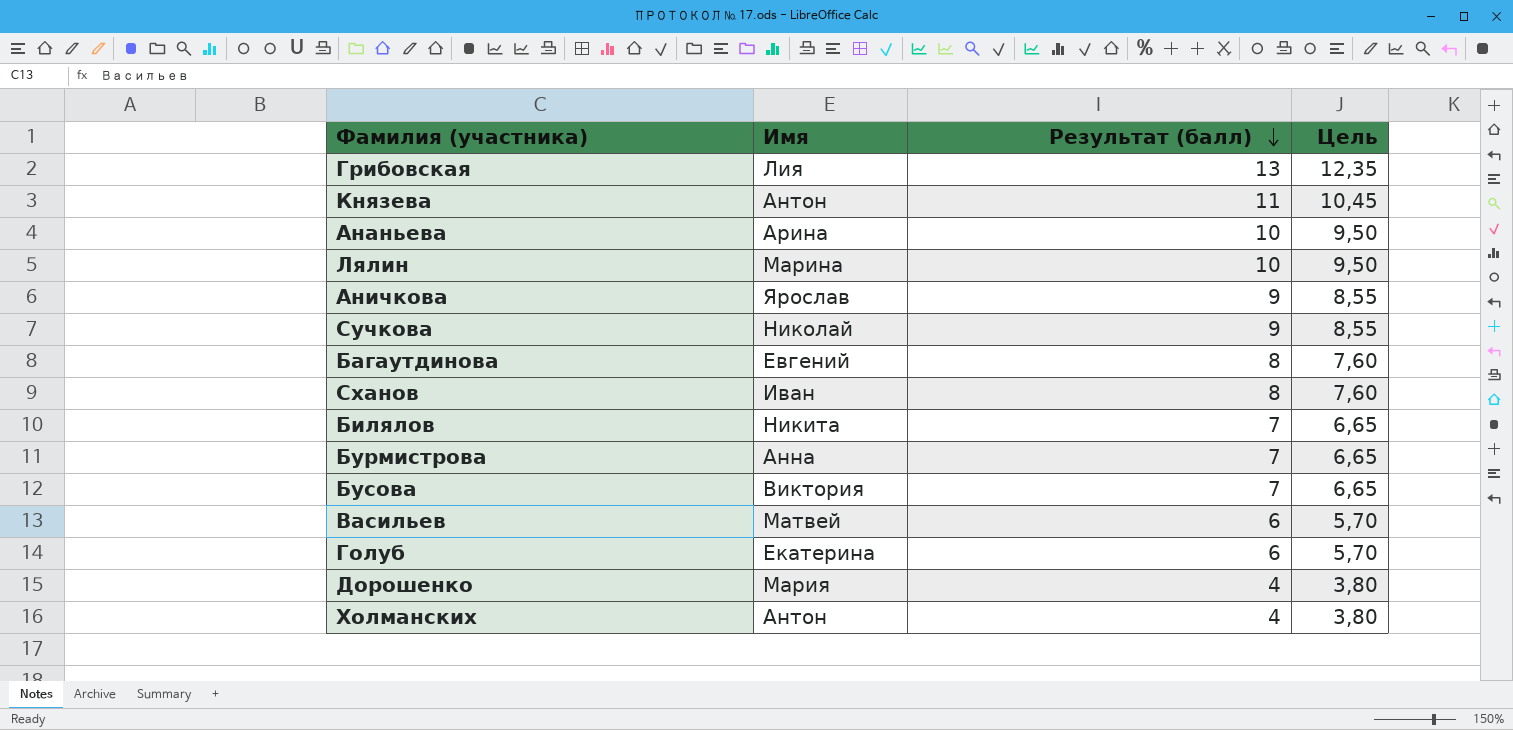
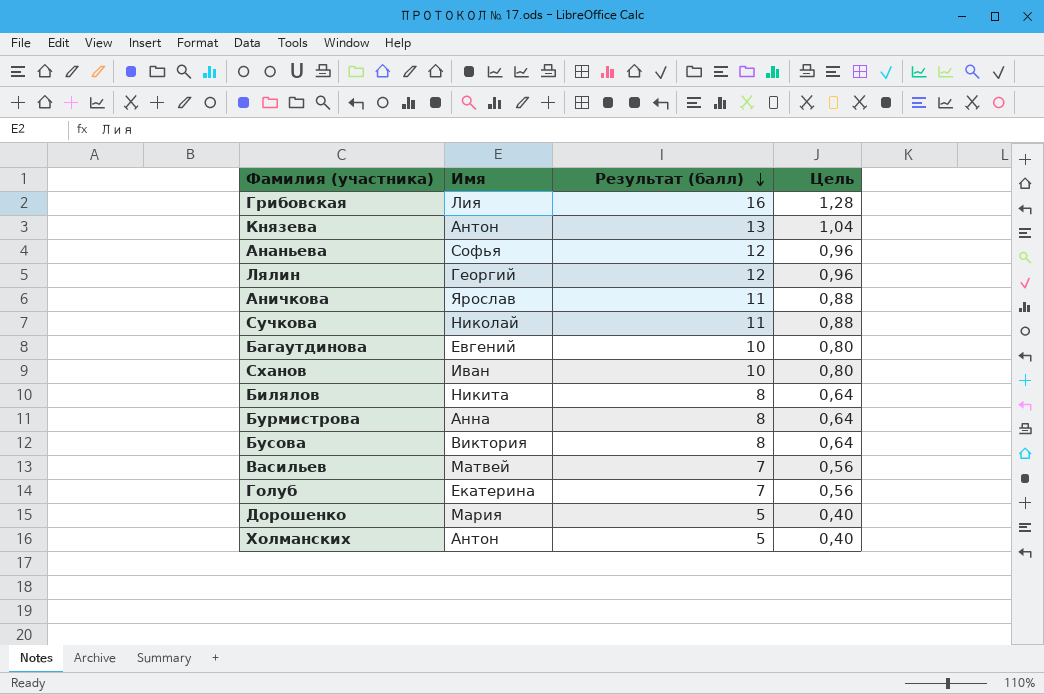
column Цель | formula: [Результат (балл)] * 0,95 -> [Результат (балл)] * 0,08
Грибовская | Результат (балл): 13 -> 16
Князева | Результат (балл): 11 -> 13
Ананьева | Имя: Арина -> Софья
Ананьева | Результат (балл): 10 -> 12
Лялин | Имя: Марина -> Георгий
Лялин | Результат (балл): 10 -> 12
Аничкова | Результат (балл): 9 -> 11
Сучкова | Результат (балл): 9 -> 11
Багаутдинова | Результат (балл): 8 -> 10
Сханов | Результат (балл): 8 -> 10
Билялов | Результат (балл): 7 -> 8
Бурмистрова | Результат (балл): 7 -> 8
Бусова | Результат (балл): 7 -> 8
Васильев | Результат (балл): 6 -> 7
Голуб | Результат (балл): 6 -> 7
Дорошенко | Результат (балл): 4 -> 5
Холманских | Результат (балл): 4 -> 5

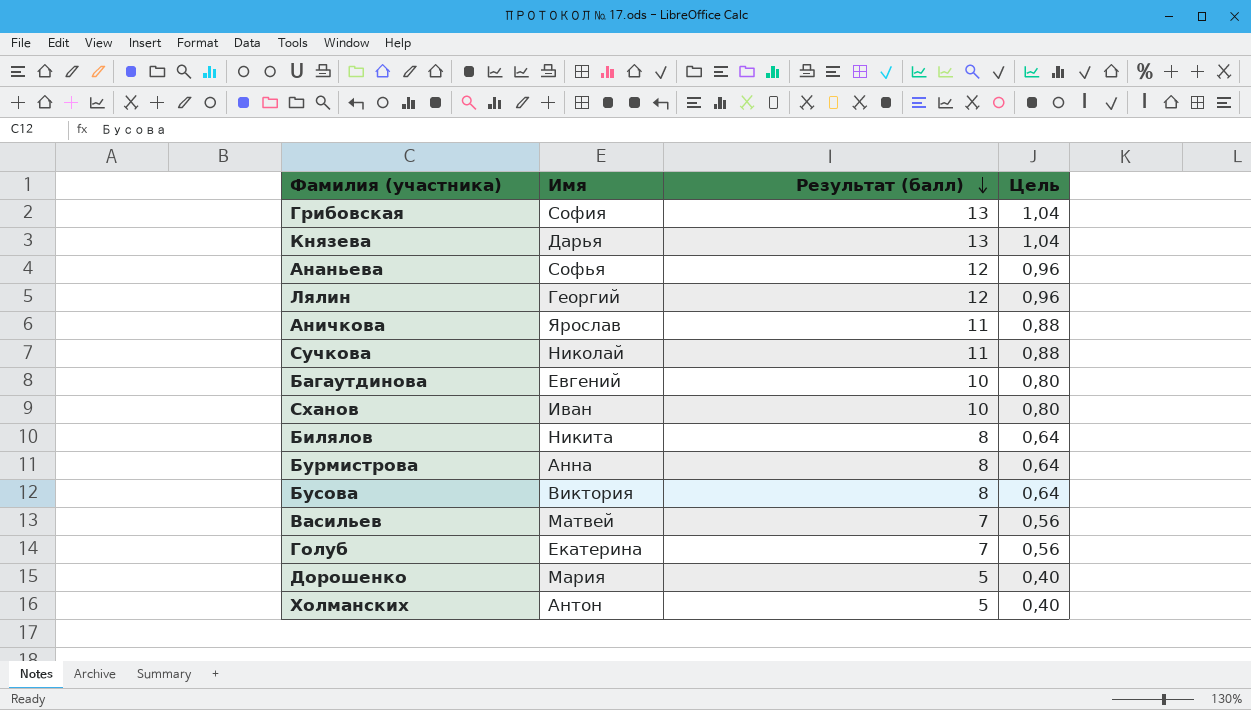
Грибовская | Имя: Лия -> София
Грибовская | Результат (балл): 16 -> 13
Грибовская | Цель: 1,28 -> 1,04
Князева | Имя: Антон -> Дарья

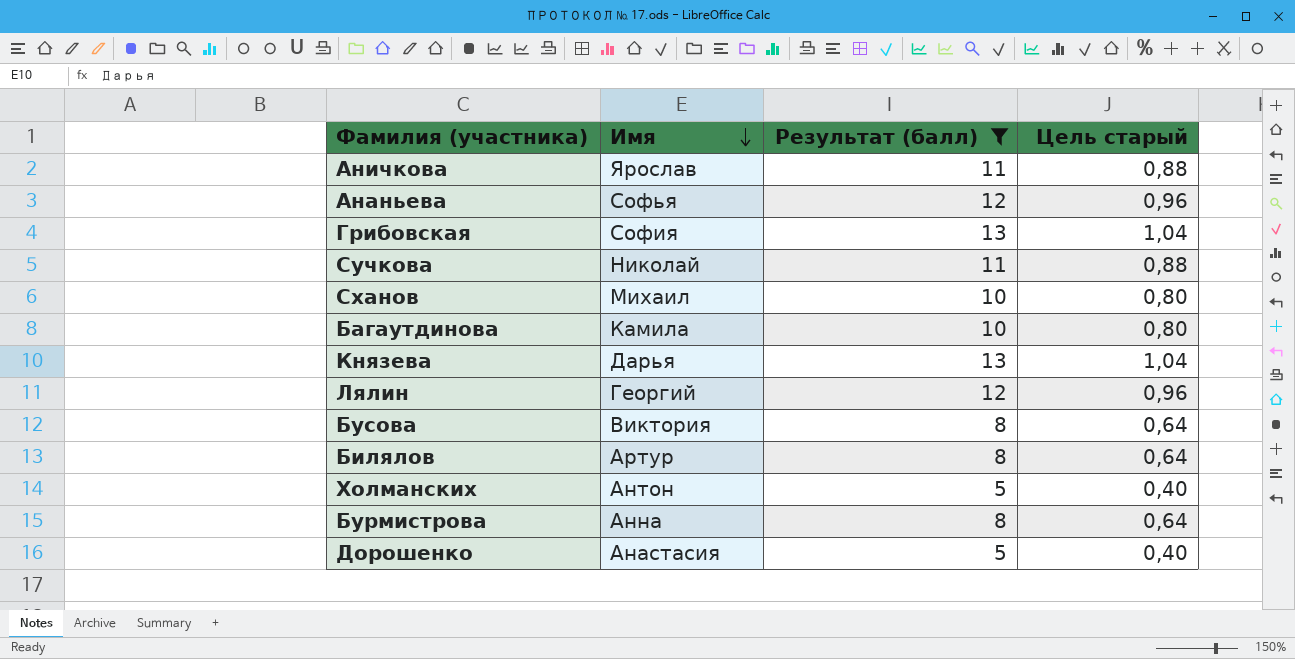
filter: none -> Результат (балл) != 7
row order: Результат (балл) descending -> Имя descending
column name: Цель -> Цель старый
Сханов | Имя: Иван -> Михаил
Багаутдинова | Имя: Евгений -> Камила
Билялов | Имя: Никита -> Артур
Дорошенко | Имя: Мария -> Анастасия

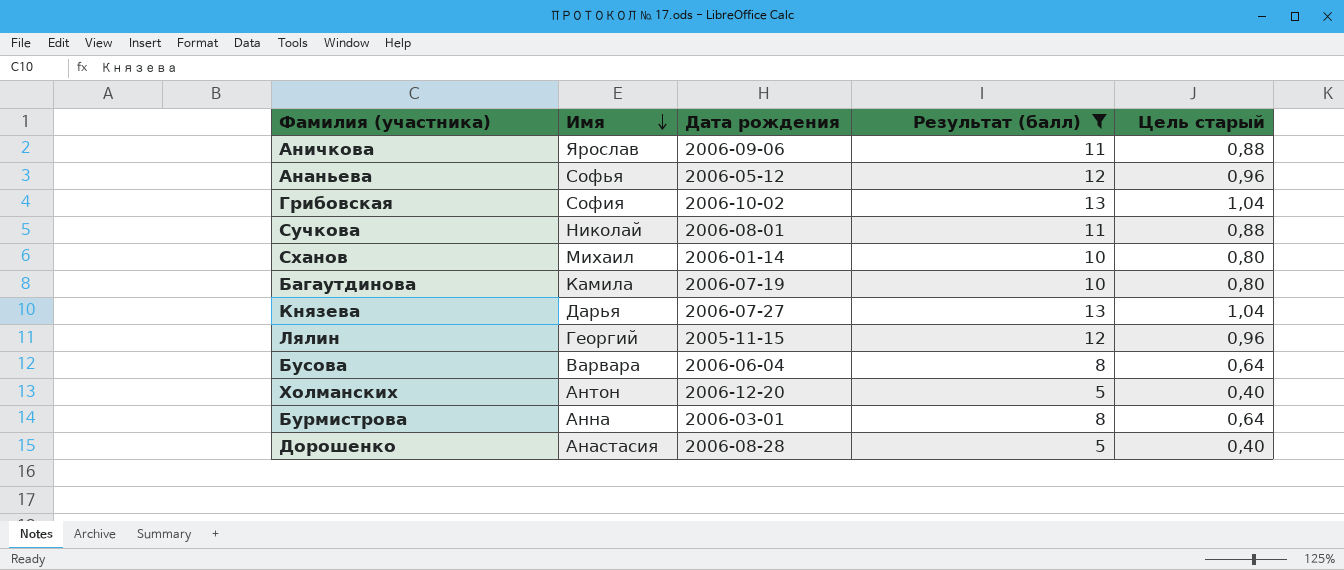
column Дата рождения | position: none -> 3
row Билялов: Артур | 8 | 0,64 -> none
Бусова | Имя: Виктория -> Варвара

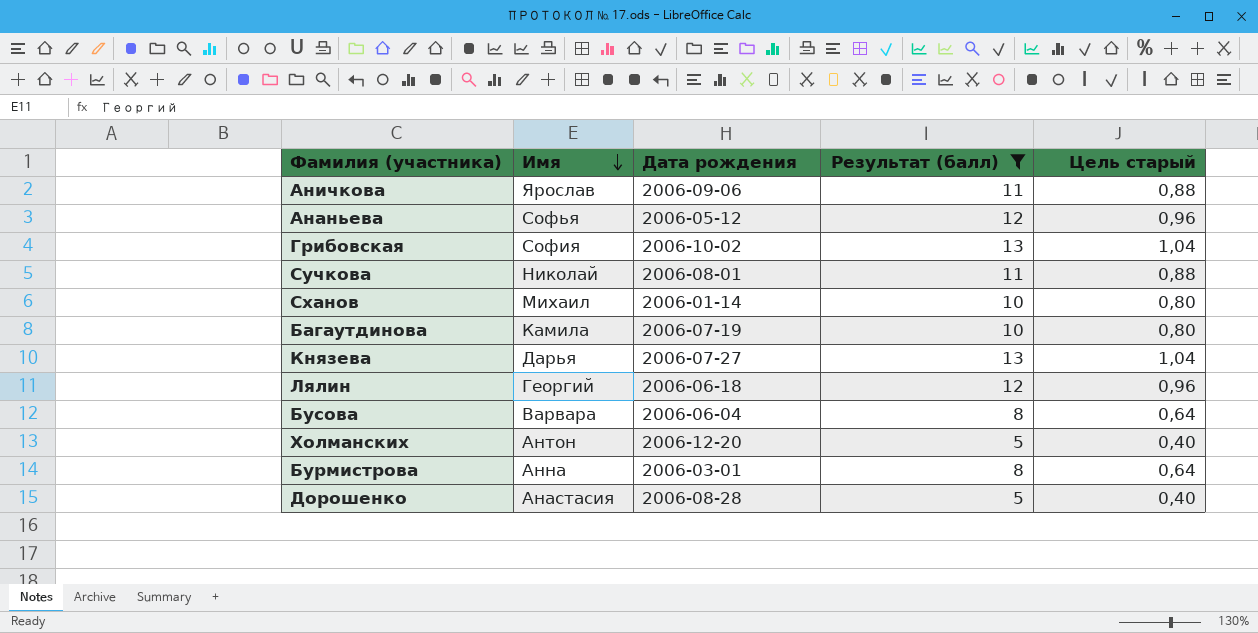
Лялин | Дата рождения: 2005-11-15 -> 2006-06-18

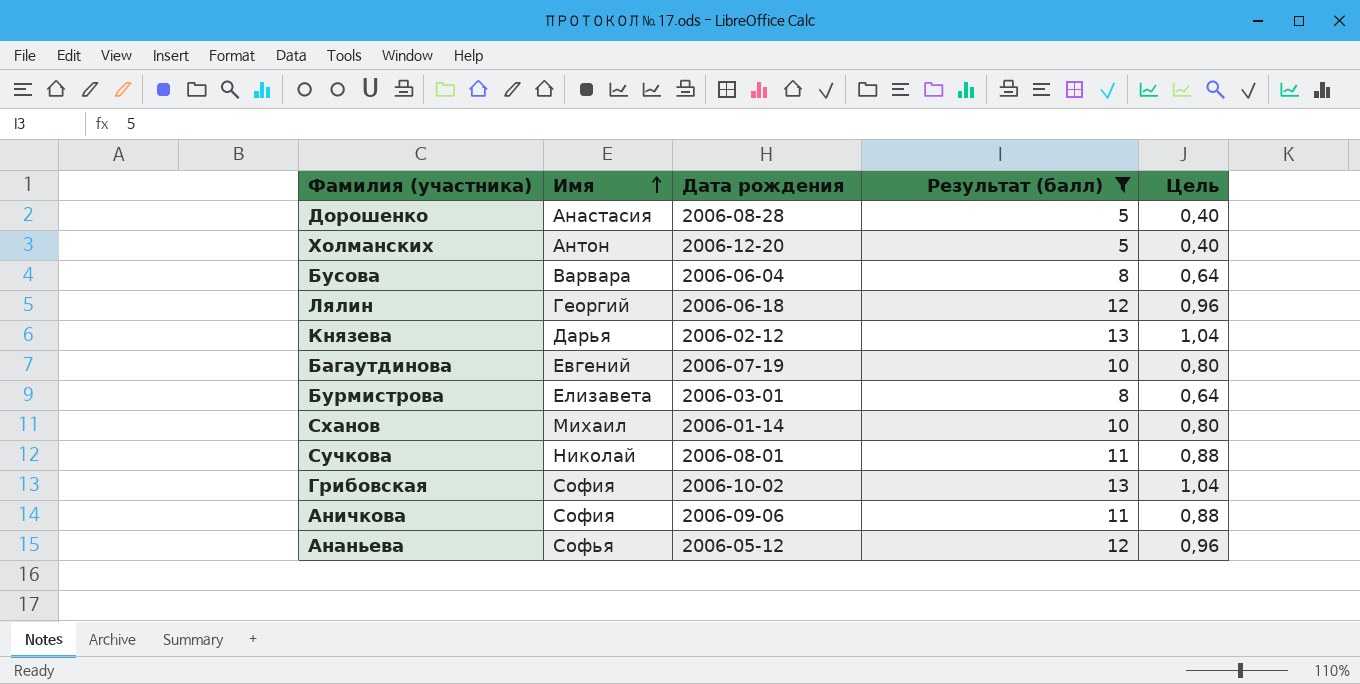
row order: Имя descending -> Имя ascending
column name: Цель старый -> Цель
Князева | Дата рождения: 2006-07-27 -> 2006-02-12
Багаутдинова | Имя: Камила -> Евгений
Бурмистрова | Имя: Анна -> Елизавета
Аничкова | Имя: Ярослав -> София

